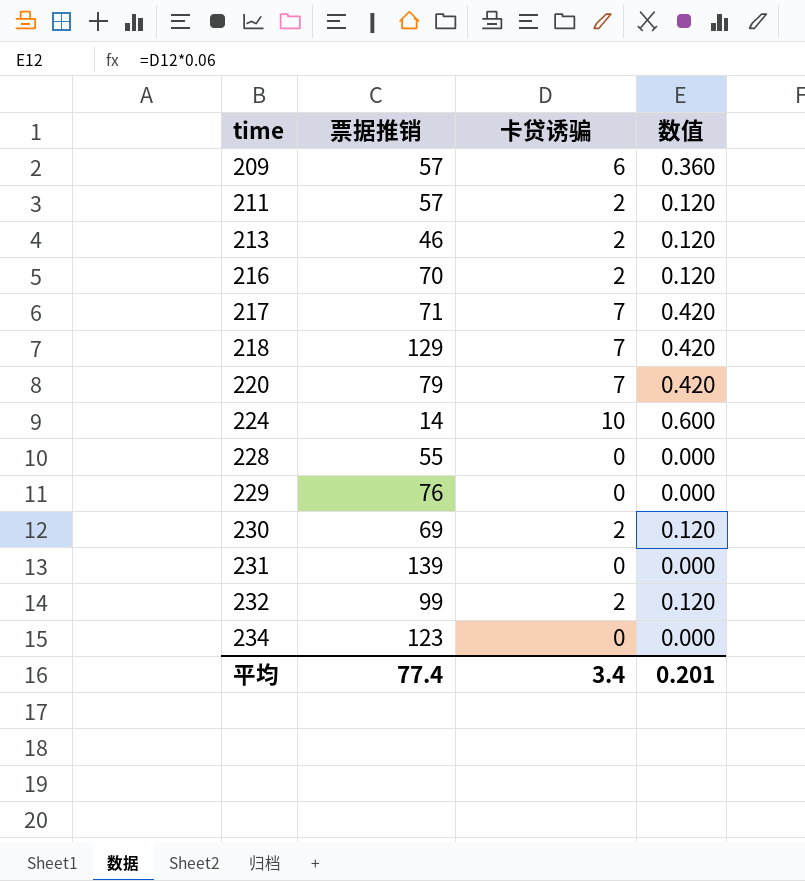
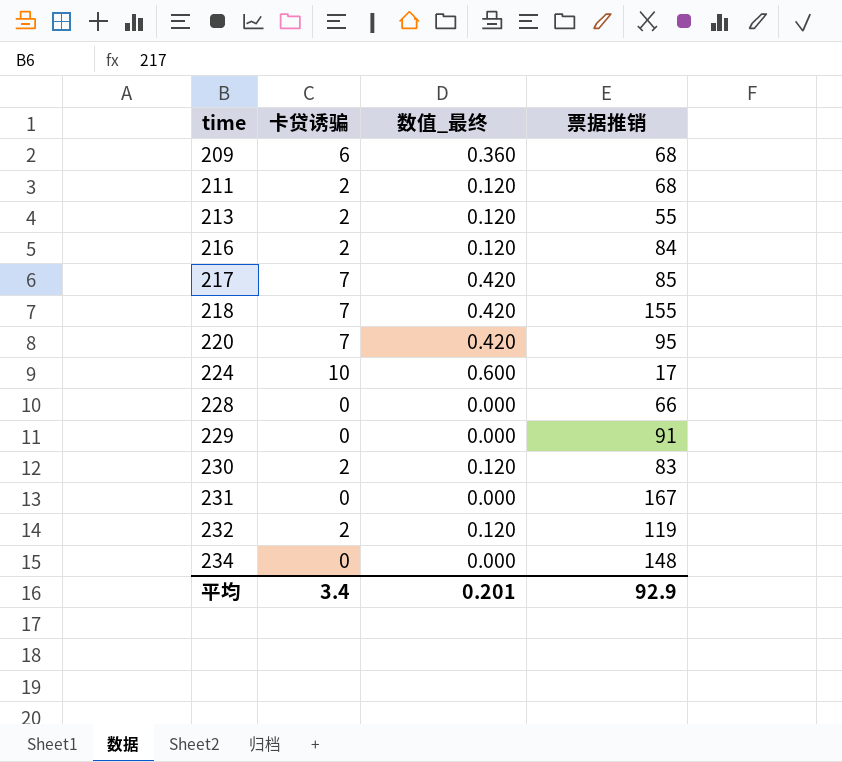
column name: 数值 -> 数值_最终
column 票据推销 | position: 2 -> 4
209 | 票据推销: 57 -> 68
211 | 票据推销: 57 -> 68
213 | 票据推销: 46 -> 55
216 | 票据推销: 70 -> 84
217 | 票据推销: 71 -> 85
218 | 票据推销: 129 -> 155
220 | 票据推销: 79 -> 95
224 | 票据推销: 14 -> 17
228 | 票据推销: 55 -> 66
229 | 票据推销: 76 -> 91
230 | 票据推销: 69 -> 83
231 | 票据推销: 139 -> 167
232 | 票据推销: 99 -> 119
234 | 票据推销: 123 -> 148
平均 | 票据推销: 77.4 -> 92.9

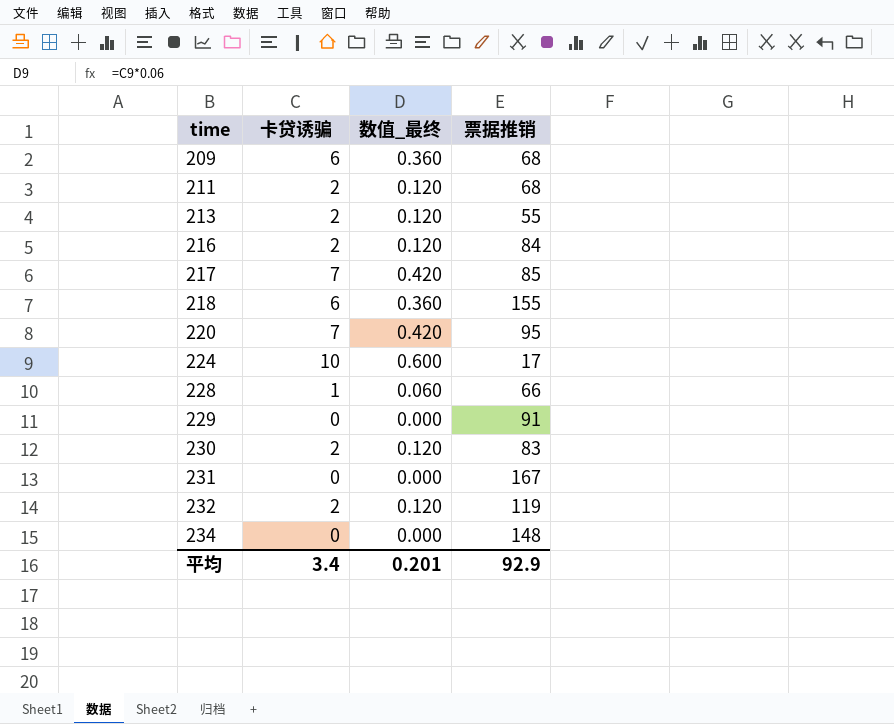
218 | 卡贷诱骗: 7 -> 6
218 | 数值_最终: 0.420 -> 0.360
228 | 卡贷诱骗: 0 -> 1
228 | 数值_最终: 0.000 -> 0.060

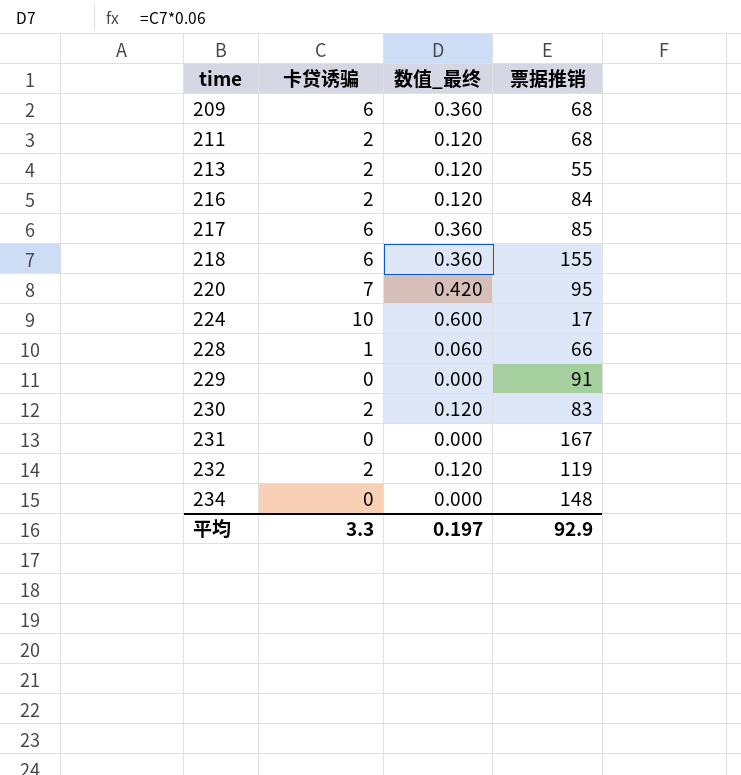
217 | 卡贷诱骗: 7 -> 6
217 | 数值_最终: 0.420 -> 0.360
平均 | 卡贷诱骗: 3.4 -> 3.3
平均 | 数值_最终: 0.201 -> 0.197

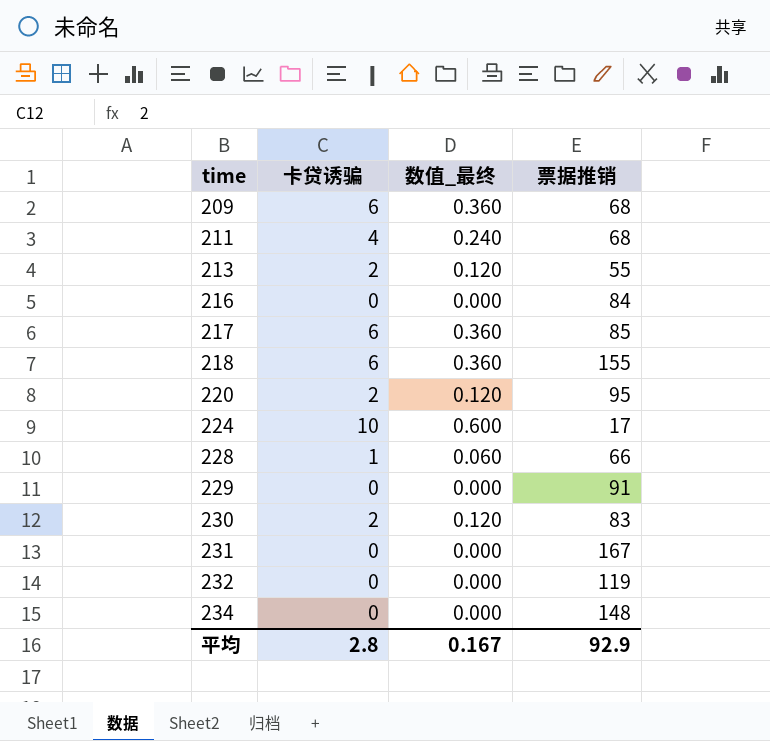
211 | 卡贷诱骗: 2 -> 4
211 | 数值_最终: 0.120 -> 0.240
216 | 卡贷诱骗: 2 -> 0
216 | 数值_最终: 0.120 -> 0.000
220 | 卡贷诱骗: 7 -> 2
220 | 数值_最终: 0.420 -> 0.120
232 | 卡贷诱骗: 2 -> 0
232 | 数值_最终: 0.120 -> 0.000
平均 | 卡贷诱骗: 3.3 -> 2.8
平均 | 数值_最终: 0.197 -> 0.167

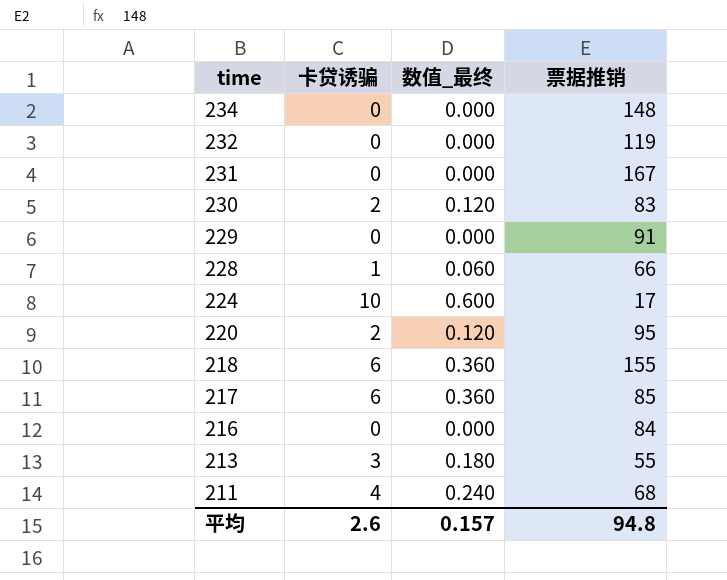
row order: time ascending -> time descending
row 209: 6 | 0.360 | 68 -> none
213 | 卡贷诱骗: 2 -> 3
213 | 数值_最终: 0.120 -> 0.180
平均 | 卡贷诱骗: 2.8 -> 2.6
平均 | 数值_最终: 0.167 -> 0.157
平均 | 票据推销: 92.9 -> 94.8

